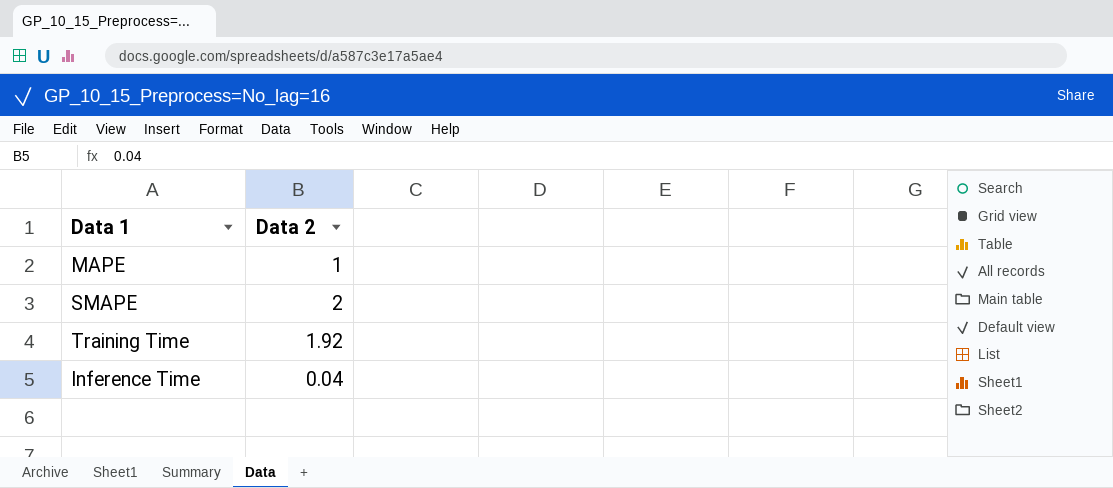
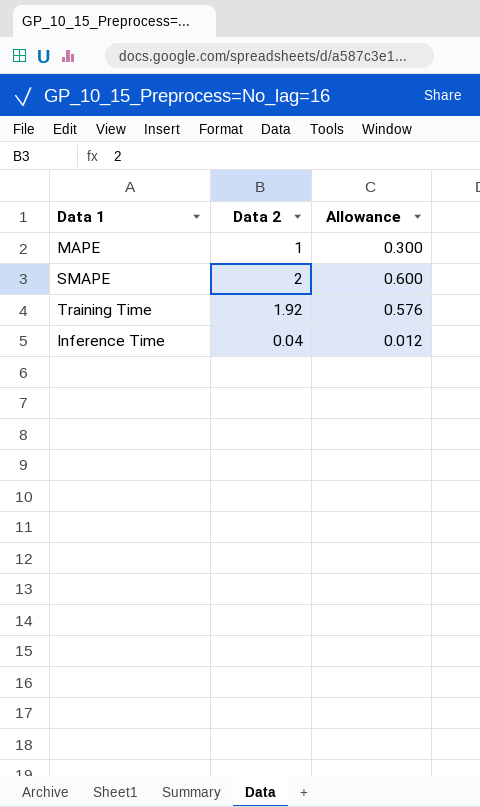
column Allowance | formula: none -> [Data 2] * 0.3

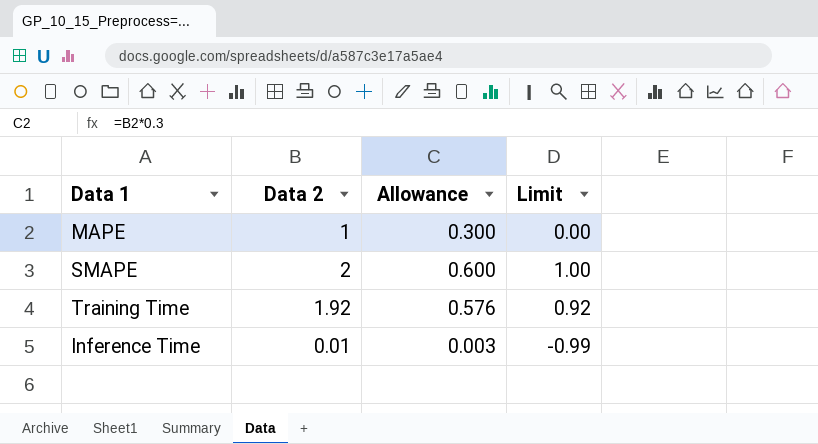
column Limit | formula: none -> [Data 2] - 1
Inference Time | Data 2: 0.04 -> 0.01
Inference Time | Allowance: 0.012 -> 0.003

